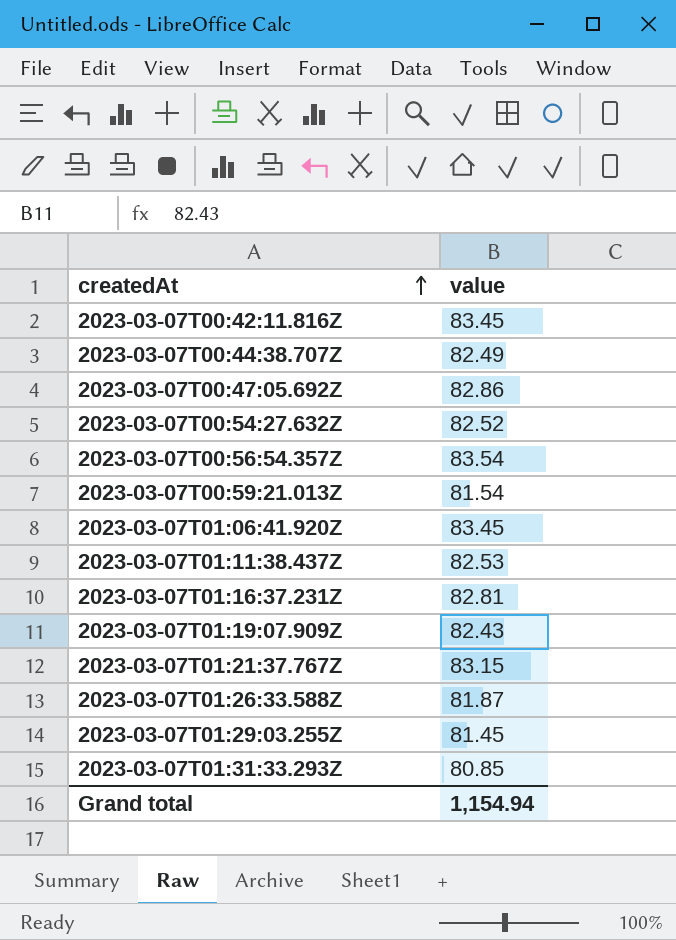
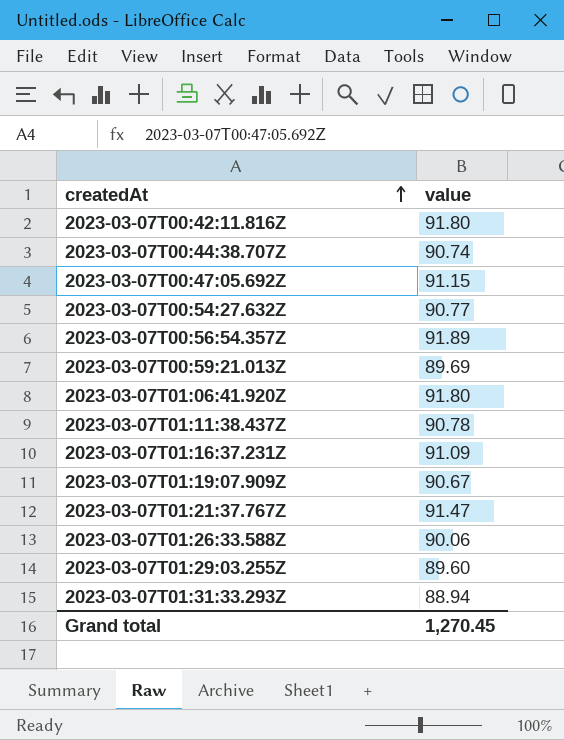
2023-03-07T00:42:11.816Z | value: 83.45 -> 91.80
2023-03-07T00:44:38.707Z | value: 82.49 -> 90.74
2023-03-07T00:47:05.692Z | value: 82.86 -> 91.15
2023-03-07T00:54:27.632Z | value: 82.52 -> 90.77
2023-03-07T00:56:54.357Z | value: 83.54 -> 91.89
2023-03-07T00:59:21.013Z | value: 81.54 -> 89.69
2023-03-07T01:06:41.920Z | value: 83.45 -> 91.80
2023-03-07T01:11:38.437Z | value: 82.53 -> 90.78
2023-03-07T01:16:37.231Z | value: 82.81 -> 91.09
2023-03-07T01:19:07.909Z | value: 82.43 -> 90.67
2023-03-07T01:21:37.767Z | value: 83.15 -> 91.47
2023-03-07T01:26:33.588Z | value: 81.87 -> 90.06
2023-03-07T01:29:03.255Z | value: 81.45 -> 89.60
2023-03-07T01:31:33.293Z | value: 80.85 -> 88.94
Grand total | value: 1,154.94 -> 1,270.45

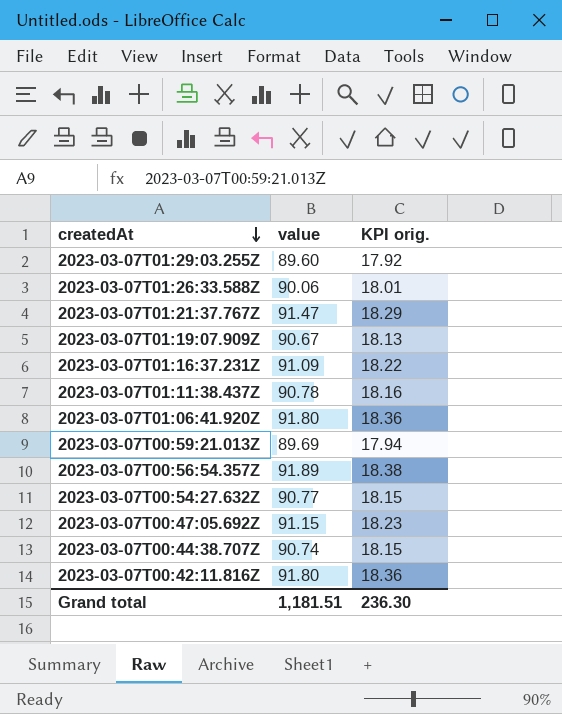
row order: createdAt ascending -> createdAt descending
column KPI orig. | formula: none -> [value] * 0.2
row 2023-03-07T01:31:33.293Z: 88.94 -> none
Grand total | value: 1,270.45 -> 1,181.51

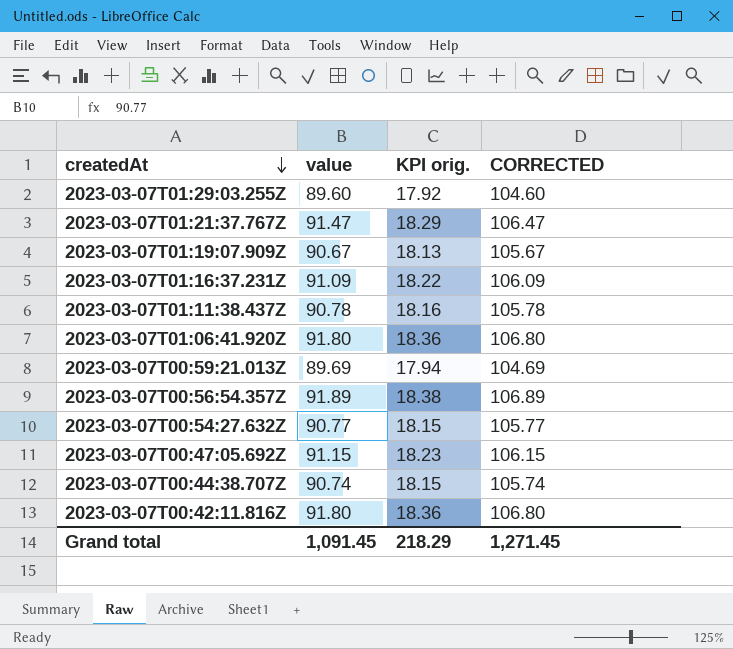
column CORRECTED | formula: none -> [value] + 15
row 2023-03-07T01:26:33.588Z: 90.06 | 18.01 -> none
Grand total | value: 1,181.51 -> 1,091.45
Grand total | KPI orig.: 236.30 -> 218.29

